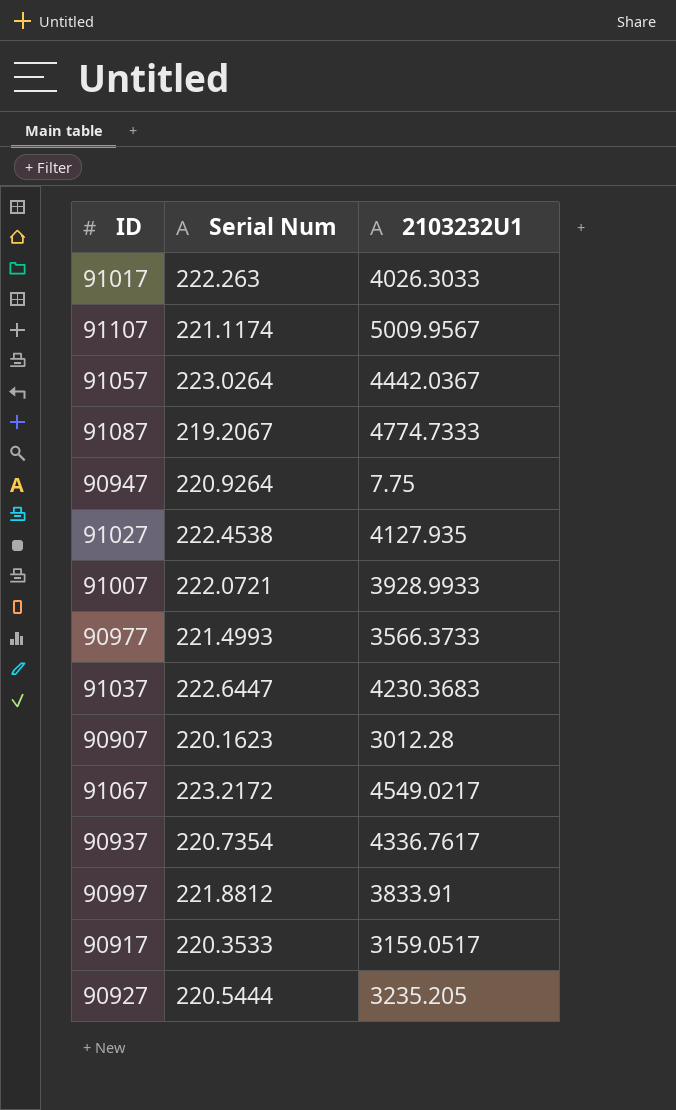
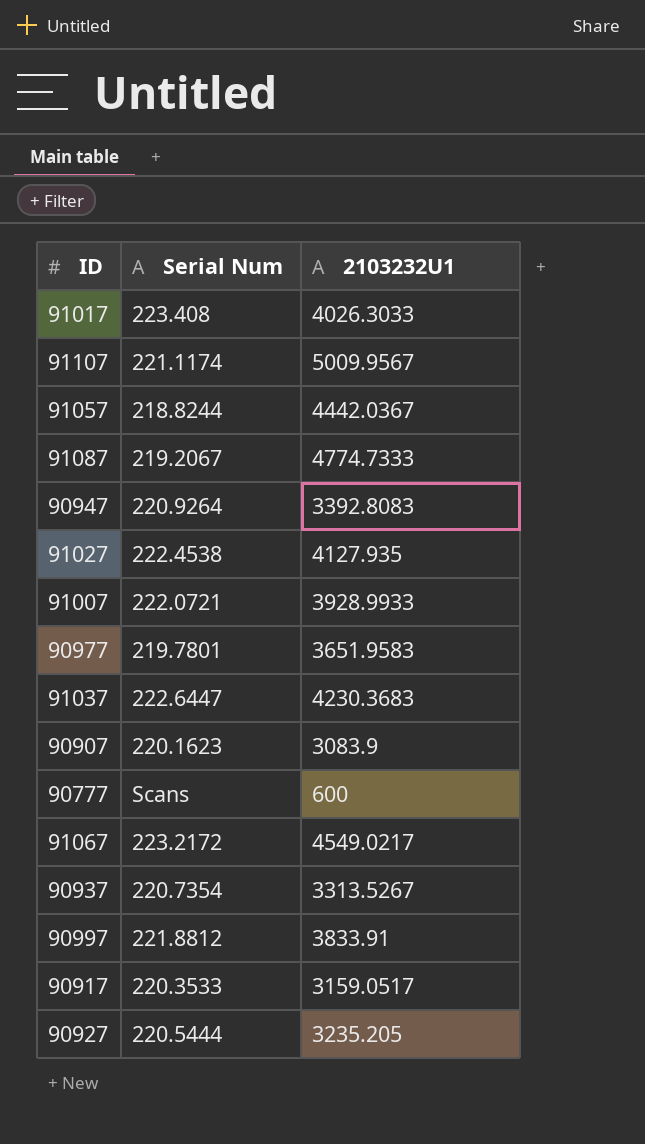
91017 | Serial Num: 222.263 -> 223.408
91057 | Serial Num: 223.0264 -> 218.8244
90947 | 2103232U1: 7.75 -> 3392.8083
90977 | Serial Num: 221.4993 -> 219.7801
90977 | 2103232U1: 3566.3733 -> 3651.9583
90907 | 2103232U1: 3012.28 -> 3083.9
row 90777: none -> Scans | 600
90937 | 2103232U1: 4336.7617 -> 3313.5267

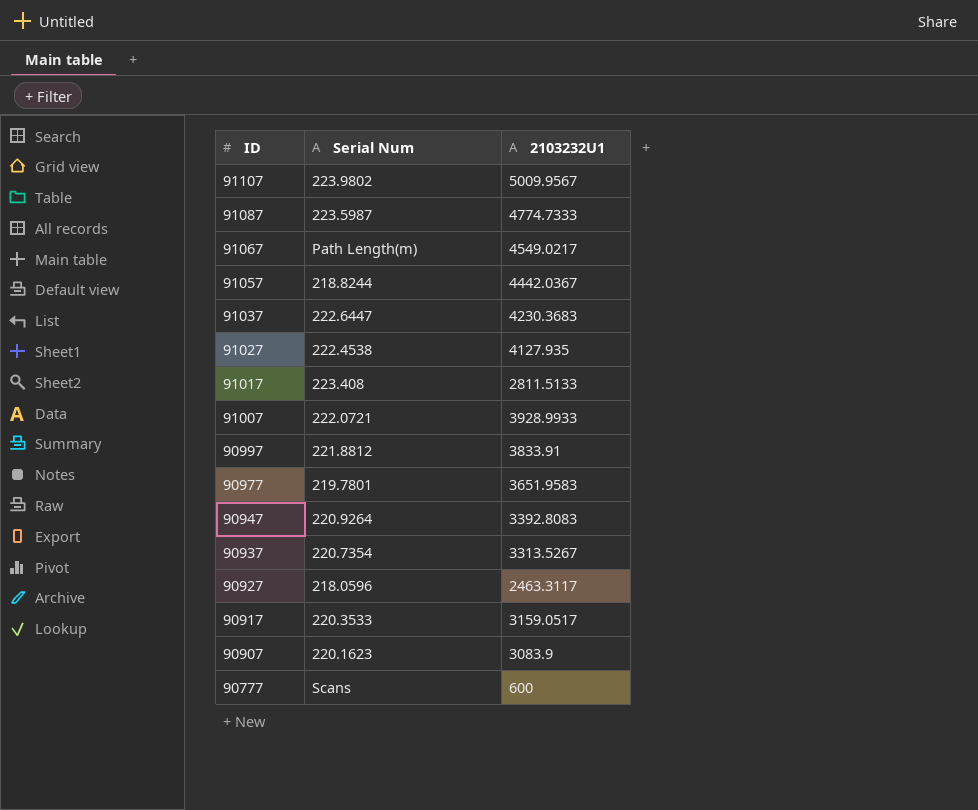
row order: none -> ID descending
91107 | Serial Num: 221.1174 -> 223.9802
91087 | Serial Num: 219.2067 -> 223.5987
91067 | Serial Num: 223.2172 -> Path Length(m)
91017 | 2103232U1: 4026.3033 -> 2811.5133
90927 | Serial Num: 220.5444 -> 218.0596
90927 | 2103232U1: 3235.205 -> 2463.3117

